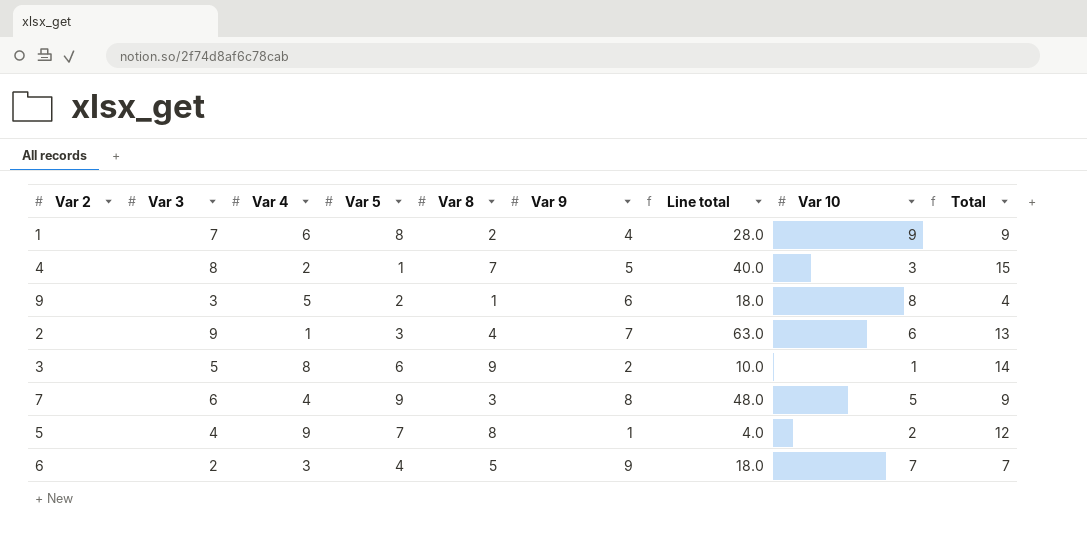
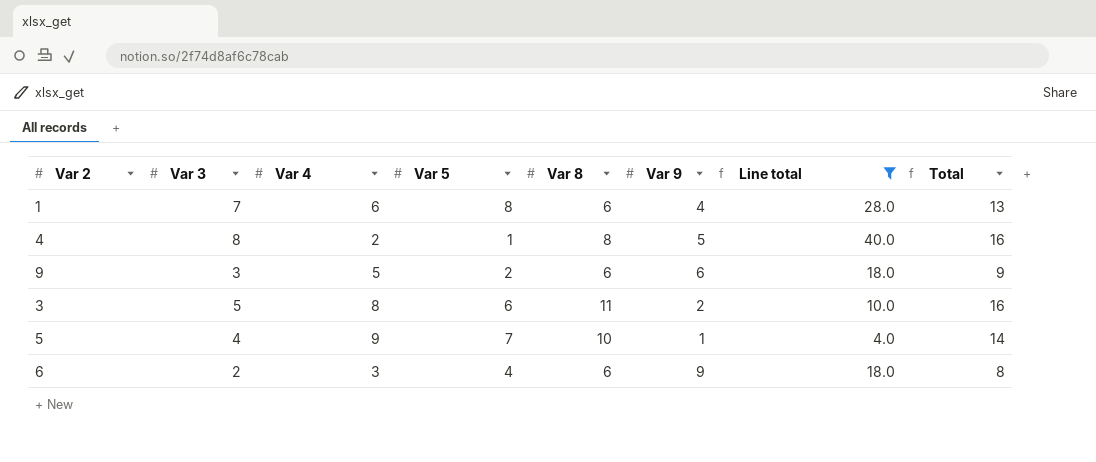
filter: none -> Line total <= 40.0
column Var 10 | position: 8 -> none
1 | Var 8: 2 -> 6
1 | Total: 9 -> 13
4 | Var 8: 7 -> 8
4 | Total: 15 -> 16
9 | Var 8: 1 -> 6
9 | Total: 4 -> 9
3 | Var 8: 9 -> 11
3 | Total: 14 -> 16
5 | Var 8: 8 -> 10
5 | Total: 12 -> 14
6 | Var 8: 5 -> 6
6 | Total: 7 -> 8

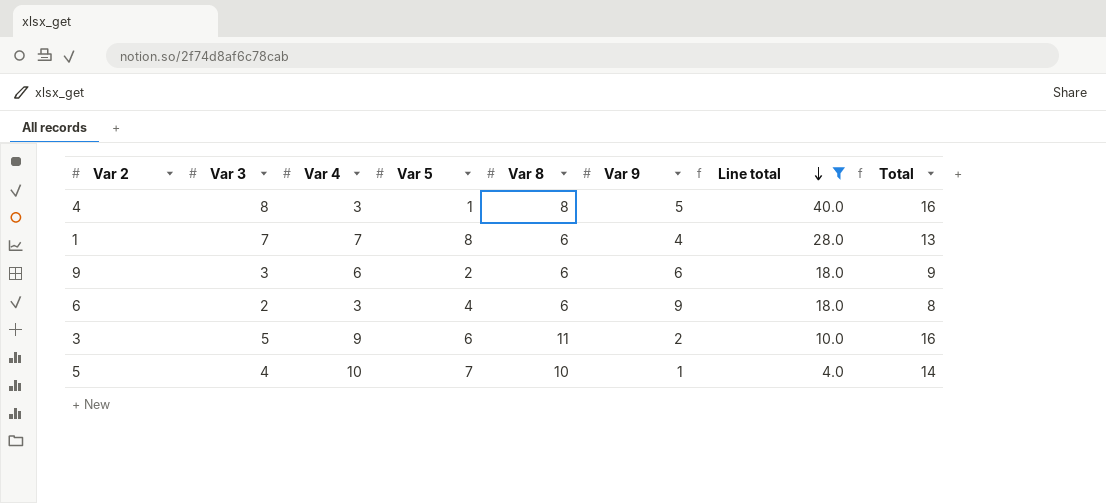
row order: none -> Line total descending
4 | Var 4: 2 -> 3
1 | Var 4: 6 -> 7
9 | Var 4: 5 -> 6
3 | Var 4: 8 -> 9
5 | Var 4: 9 -> 10

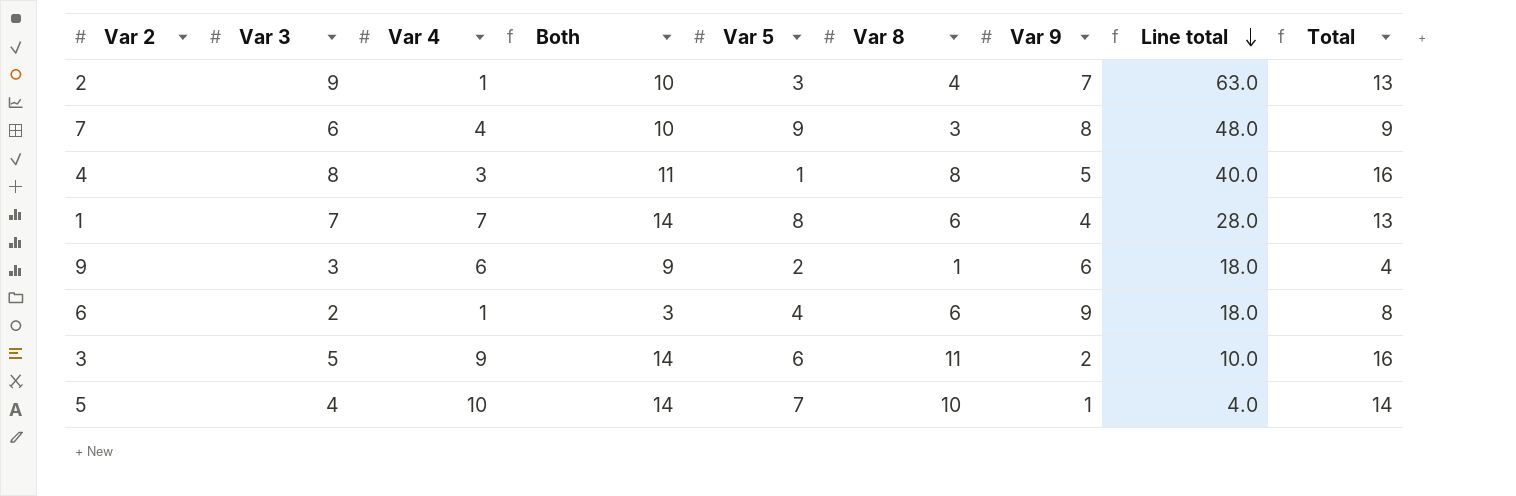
filter: Line total <= 40.0 -> none
column Both | formula: none -> [Var 3] + [Var 4]
9 | Var 8: 6 -> 1
9 | Total: 9 -> 4
6 | Var 4: 3 -> 1

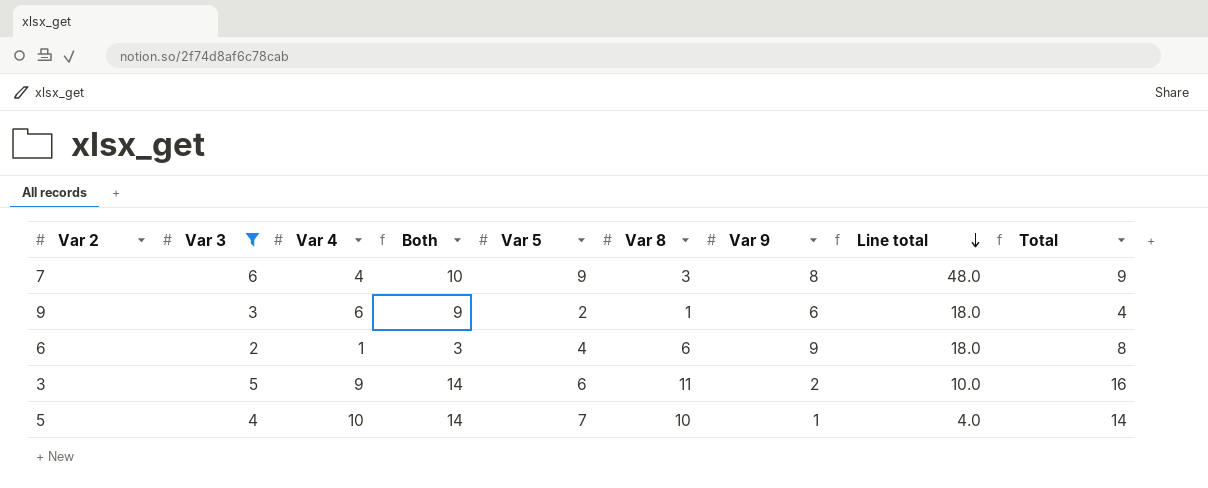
filter: none -> Var 3 <= 6

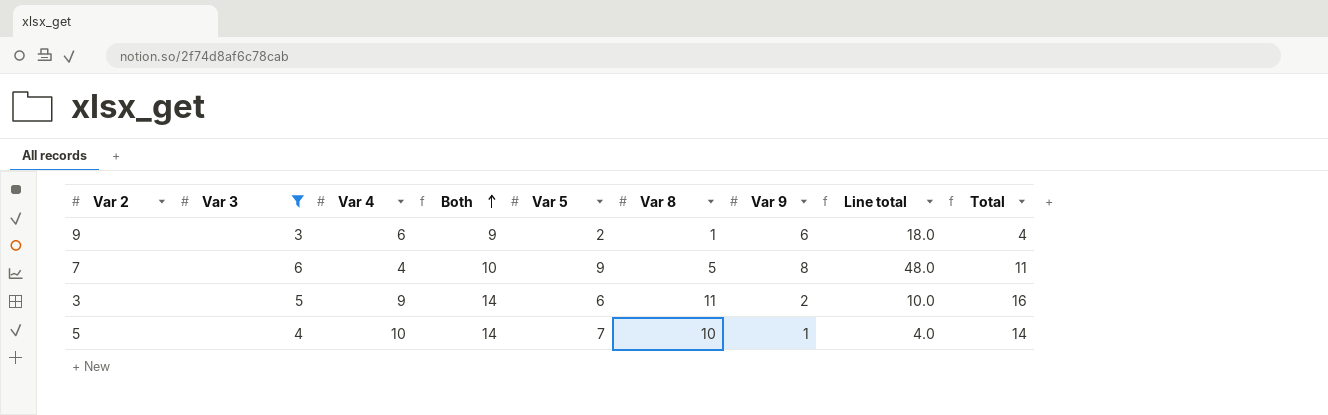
row order: Line total descending -> Both ascending
row 6: 2 | 1 | 3 | 4 | 6 | 9 | 18.0 | 8 -> none
7 | Var 8: 3 -> 5
7 | Total: 9 -> 11

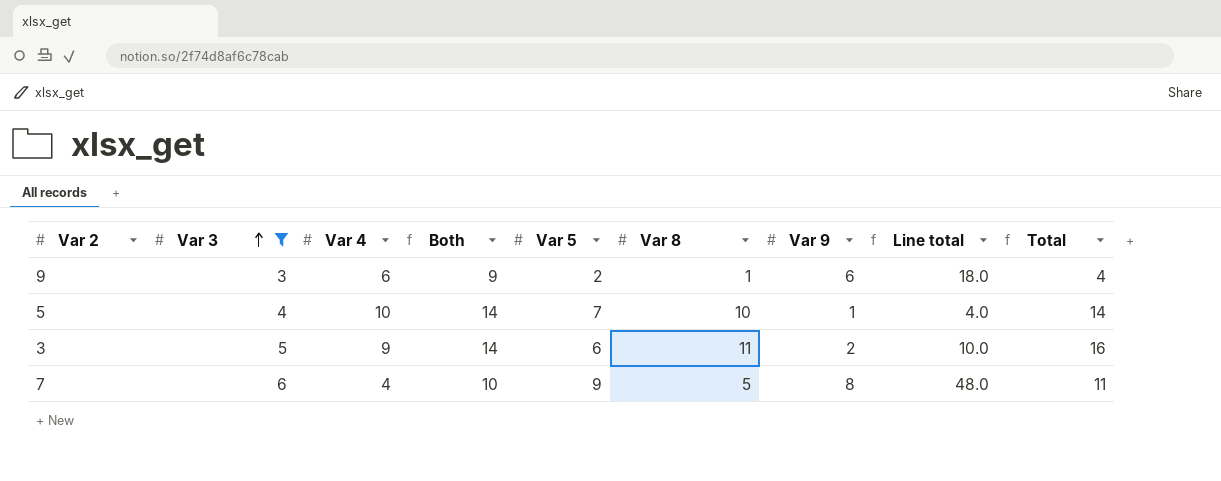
row order: Both ascending -> Var 3 ascending

